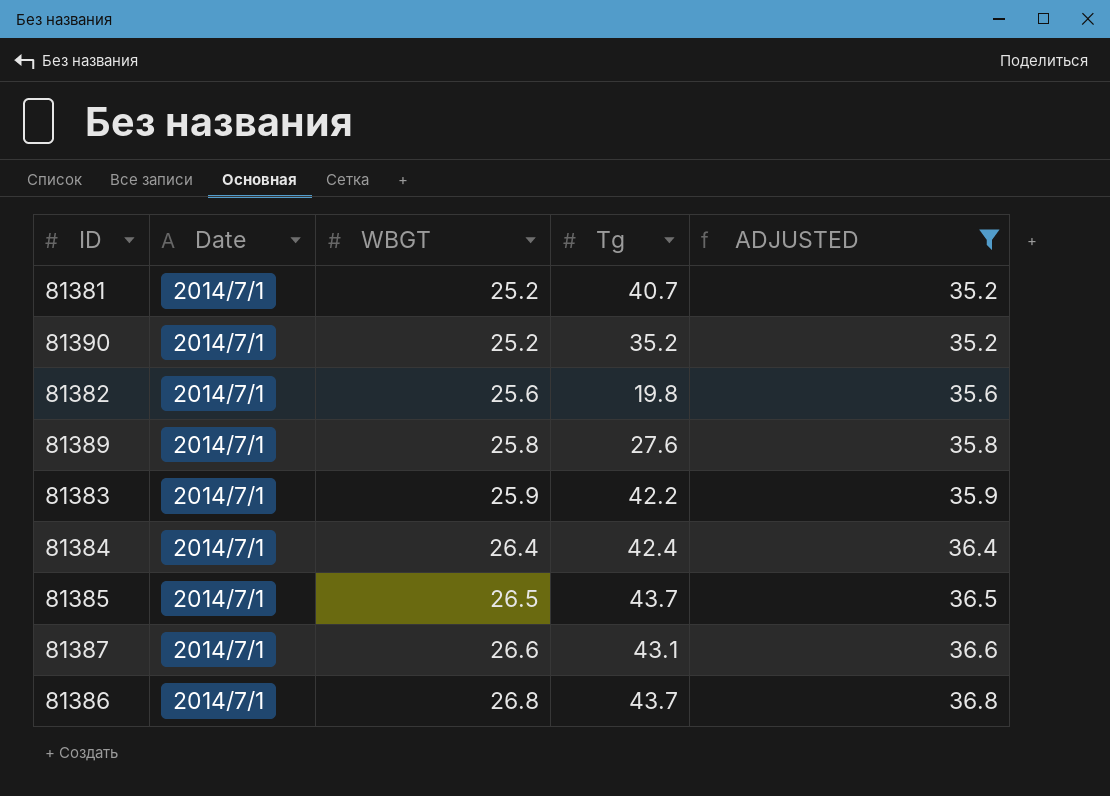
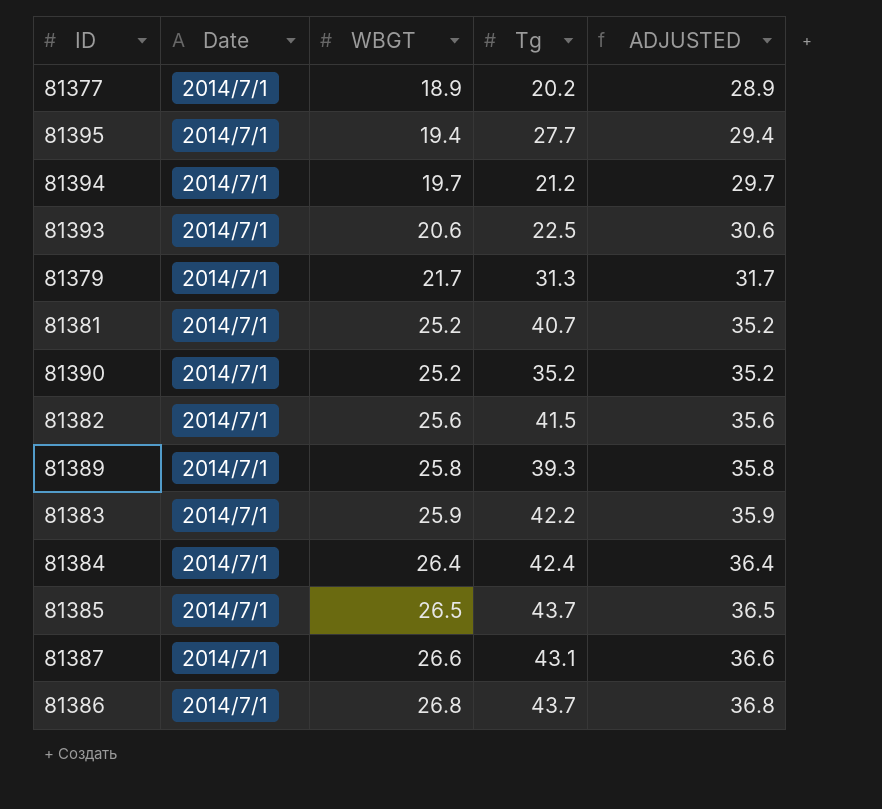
filter: ADJUSTED >= 35.2 -> none
81382 | Tg: 19.8 -> 41.5
81389 | Tg: 27.6 -> 39.3

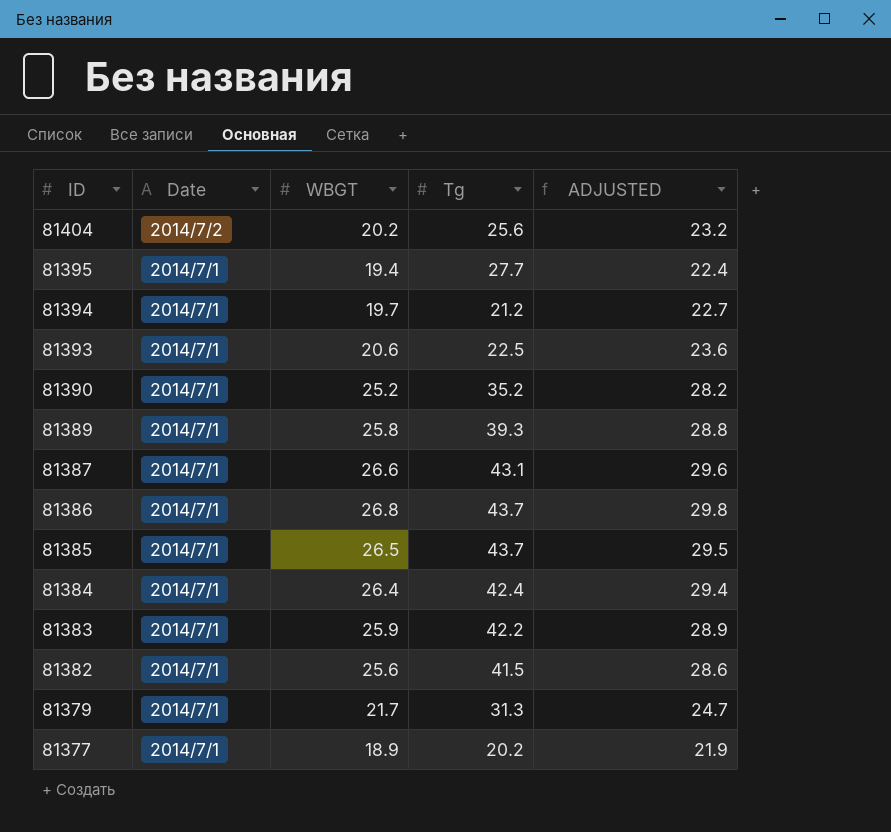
row order: WBGT ascending -> ID descending
column ADJUSTED | formula: [WBGT] + 10 -> [WBGT] + 3
row 81381: 2014/7/1 | 25.2 | 40.7 | 35.2 -> none
row 81404: none -> 2014/7/2 | 20.2 | 25.6 | 23.2

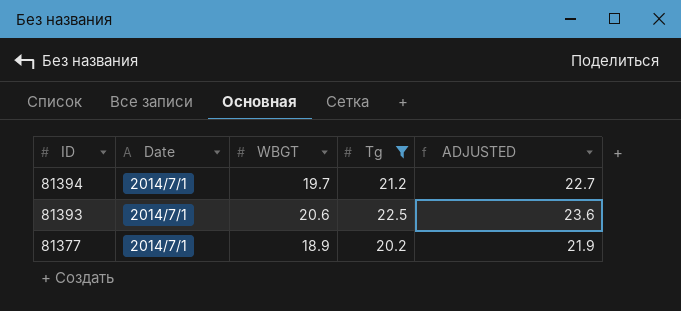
filter: none -> Tg <= 22.5

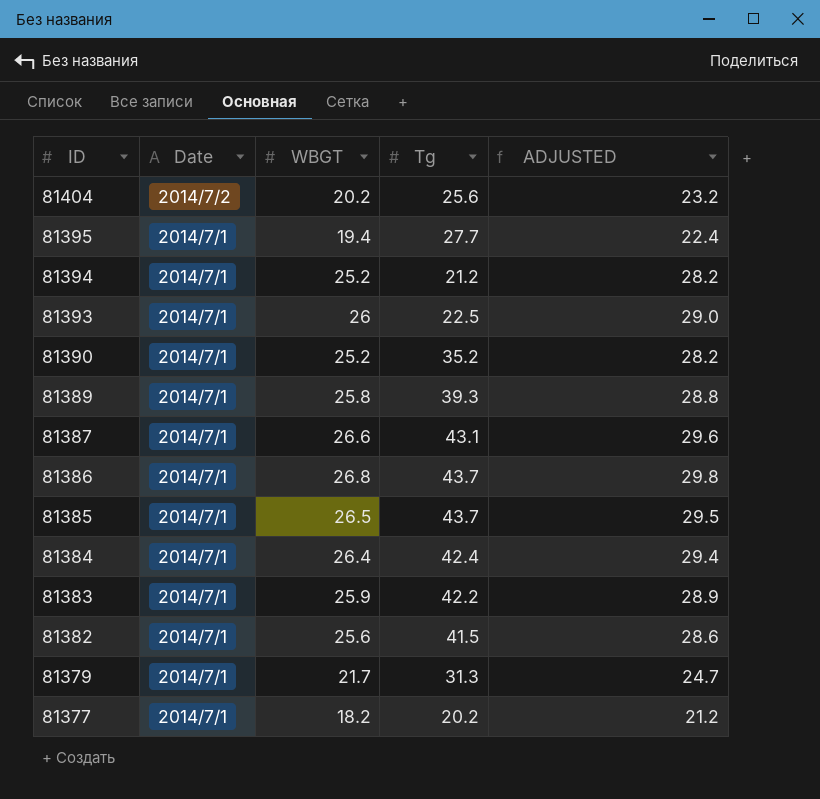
filter: Tg <= 22.5 -> none
81394 | WBGT: 19.7 -> 25.2
81394 | ADJUSTED: 22.7 -> 28.2
81393 | WBGT: 20.6 -> 26
81393 | ADJUSTED: 23.6 -> 29.0
81377 | WBGT: 18.9 -> 18.2
81377 | ADJUSTED: 21.9 -> 21.2

